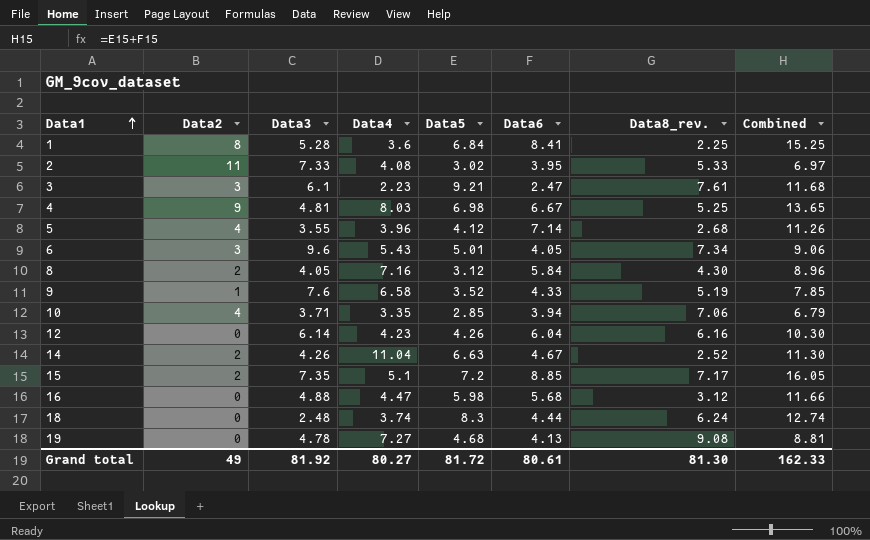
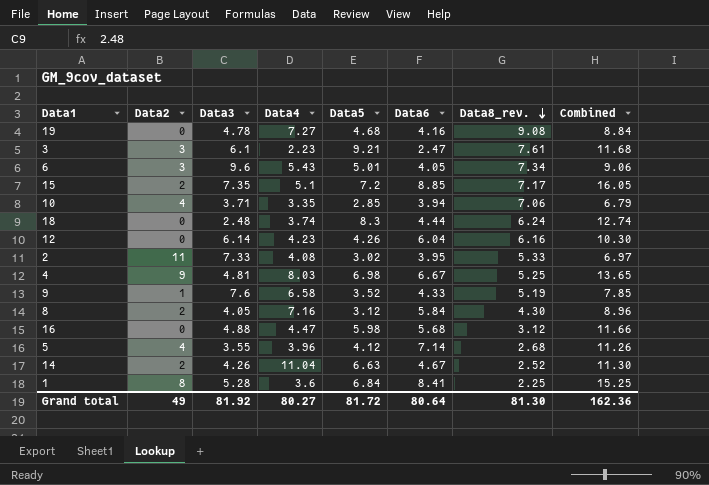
row order: Data1 ascending -> Data8_rev. descending
19 | Data6: 4.13 -> 4.16
19 | Combined: 8.81 -> 8.84
Grand total | Data6: 80.61 -> 80.64
Grand total | Combined: 162.33 -> 162.36

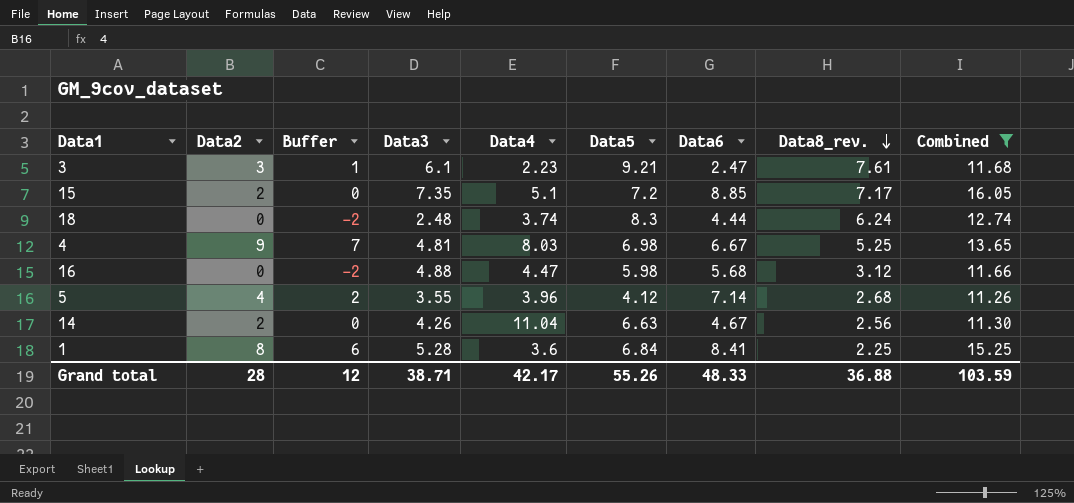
filter: none -> Combined >= 11.26
column Buffer | formula: none -> [Data2] - 2
14 | Data8_rev.: 2.52 -> 2.56
Grand total | Data2: 49 -> 28
Grand total | Data3: 81.92 -> 38.71
Grand total | Data4: 80.27 -> 42.17
Grand total | Data5: 81.72 -> 55.26
Grand total | Data6: 80.64 -> 48.33
Grand total | Data8_rev.: 81.30 -> 36.88
Grand total | Combined: 162.36 -> 103.59

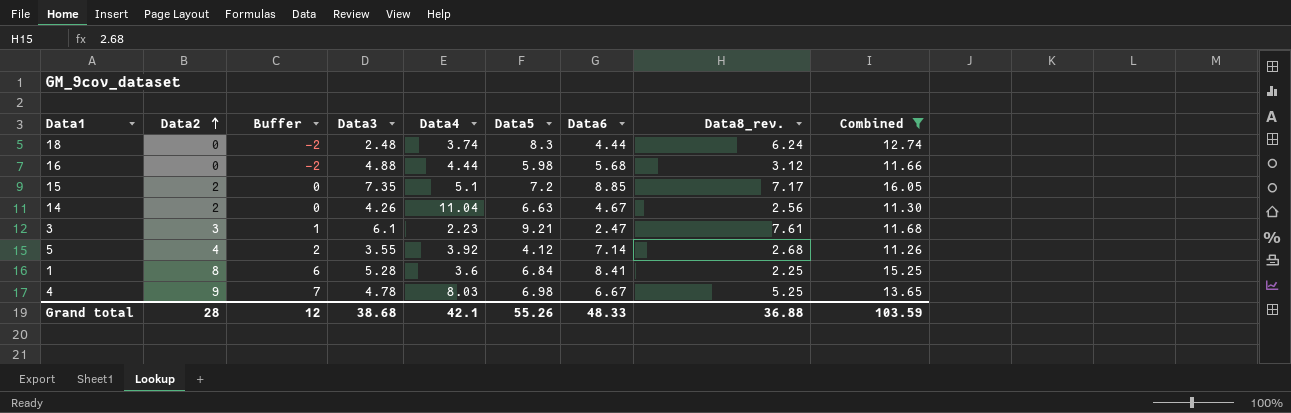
row order: Data8_rev. descending -> Data2 ascending
16 | Data4: 4.47 -> 4.44
5 | Data4: 3.96 -> 3.92
4 | Data3: 4.81 -> 4.78
Grand total | Data3: 38.71 -> 38.68
Grand total | Data4: 42.17 -> 42.1

